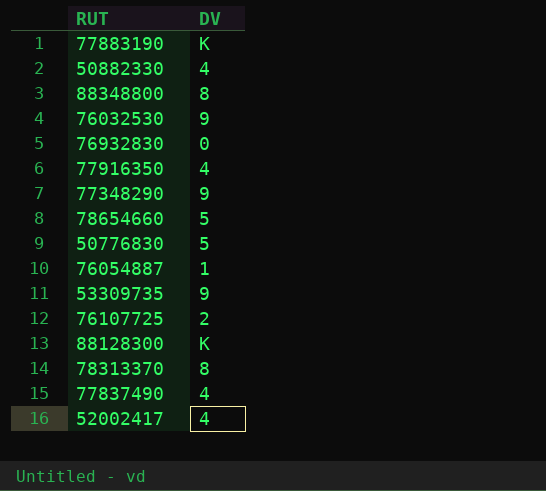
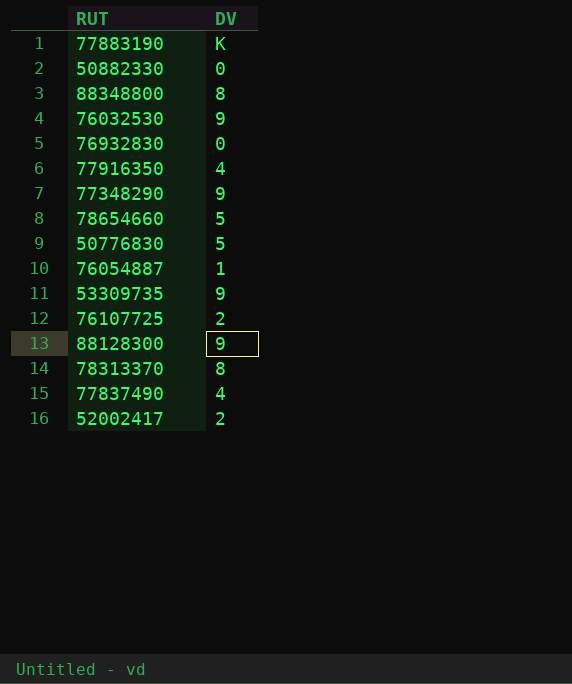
50882330 | DV: 4 -> 0
88128300 | DV: K -> 9
52002417 | DV: 4 -> 2

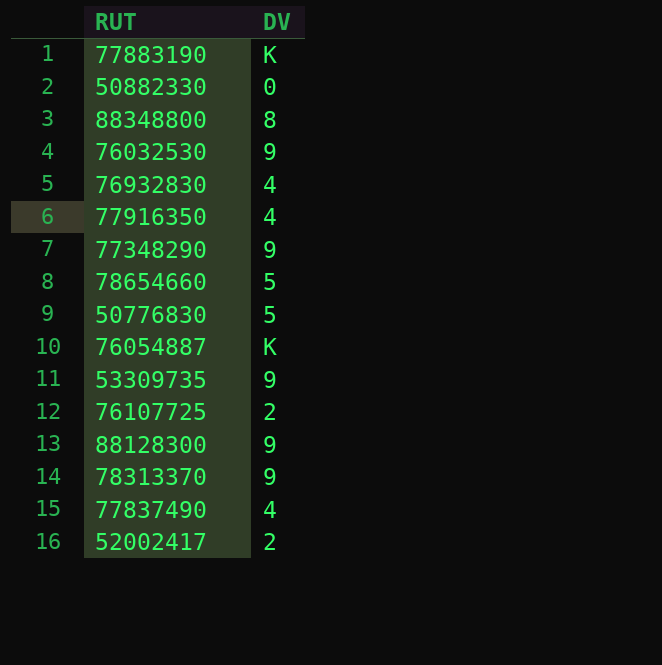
76932830 | DV: 0 -> 4
76054887 | DV: 1 -> K
78313370 | DV: 8 -> 9

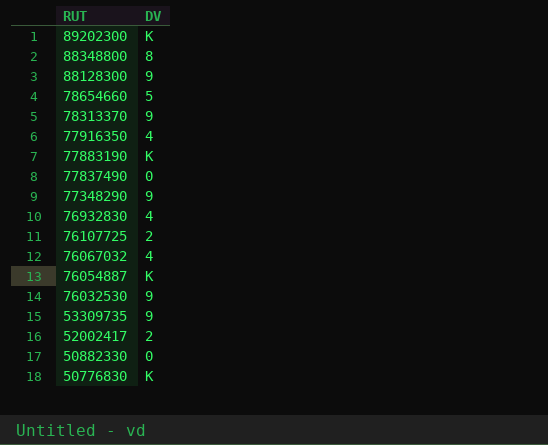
row order: none -> RUT descending
row 89202300: none -> K
77837490 | DV: 4 -> 0
row 76067032: none -> 4
50776830 | DV: 5 -> K

